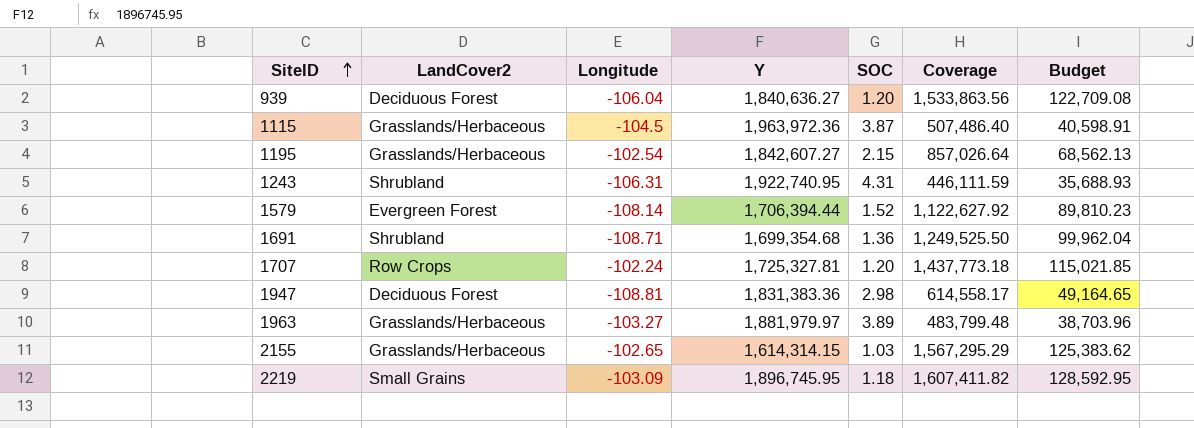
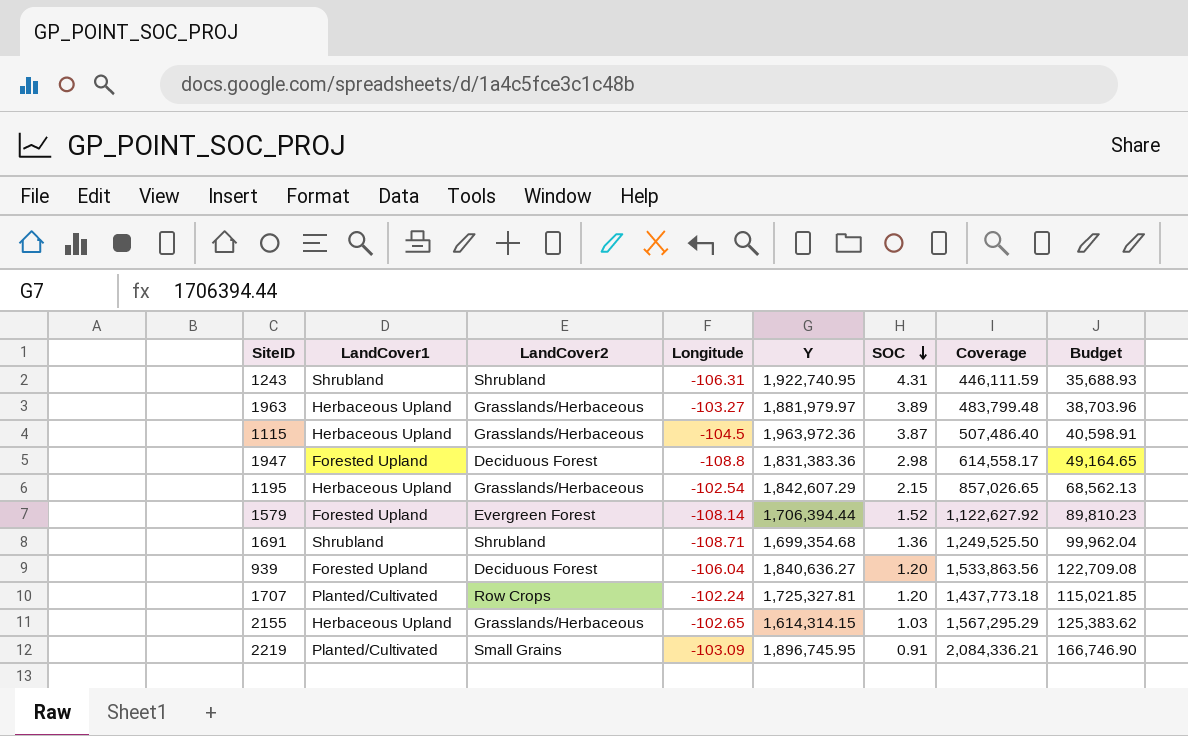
row order: SiteID ascending -> SOC descending
column LandCover1 | position: none -> 2
1947 | Longitude: -108.81 -> -108.8
1195 | Y: 1,842,607.27 -> 1,842,607.29
1195 | Coverage: 857,026.64 -> 857,026.65
2219 | SOC: 1.18 -> 0.91
2219 | Coverage: 1,607,411.82 -> 2,084,336.21
2219 | Budget: 128,592.95 -> 166,746.90

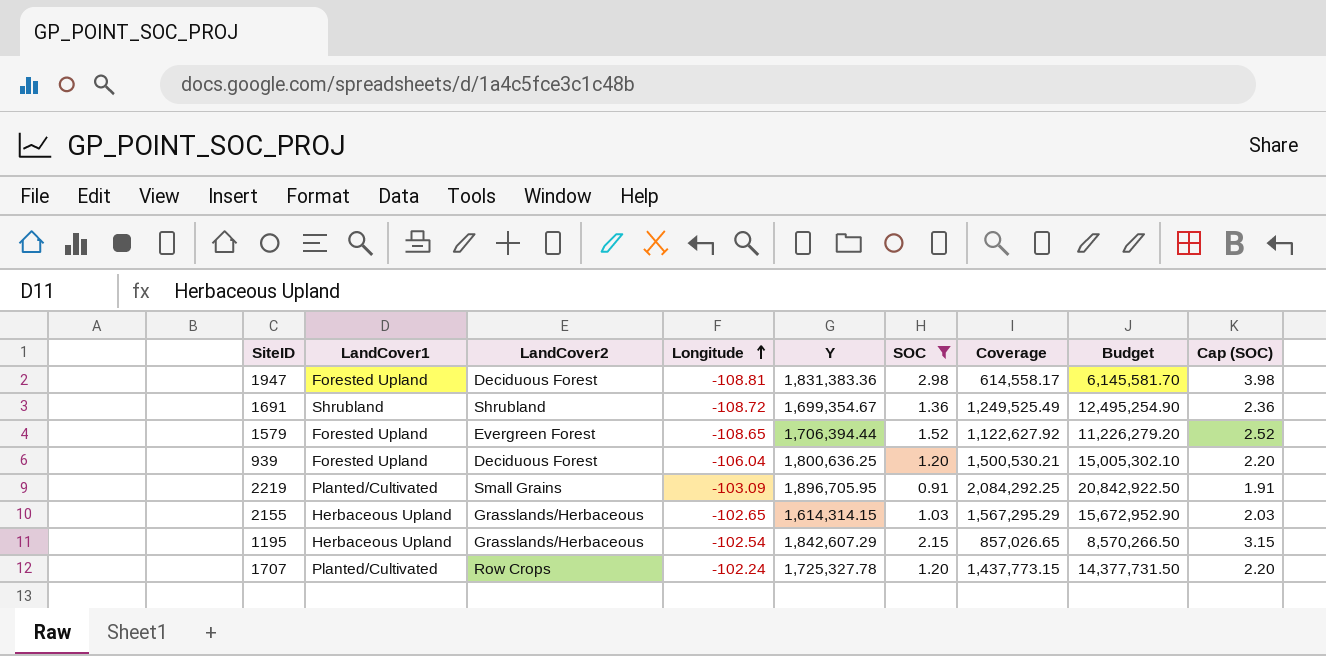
filter: none -> SOC <= 2.98
row order: SOC descending -> Longitude ascending
column Budget | formula: [Coverage] * 0.08 -> [Coverage] * 10
column Cap (SOC) | formula: none -> [SOC] + 1
1947 | Longitude: -108.8 -> -108.81
1691 | Longitude: -108.71 -> -108.72
1691 | Y: 1,699,354.68 -> 1,699,354.67
1691 | Coverage: 1,249,525.50 -> 1,249,525.49
1579 | Longitude: -108.14 -> -108.65
939 | Y: 1,840,636.27 -> 1,800,636.25
939 | Coverage: 1,533,863.56 -> 1,500,530.21
2219 | Y: 1,896,745.95 -> 1,896,705.95
2219 | Coverage: 2,084,336.21 -> 2,084,292.25
1707 | Y: 1,725,327.81 -> 1,725,327.78
1707 | Coverage: 1,437,773.18 -> 1,437,773.15

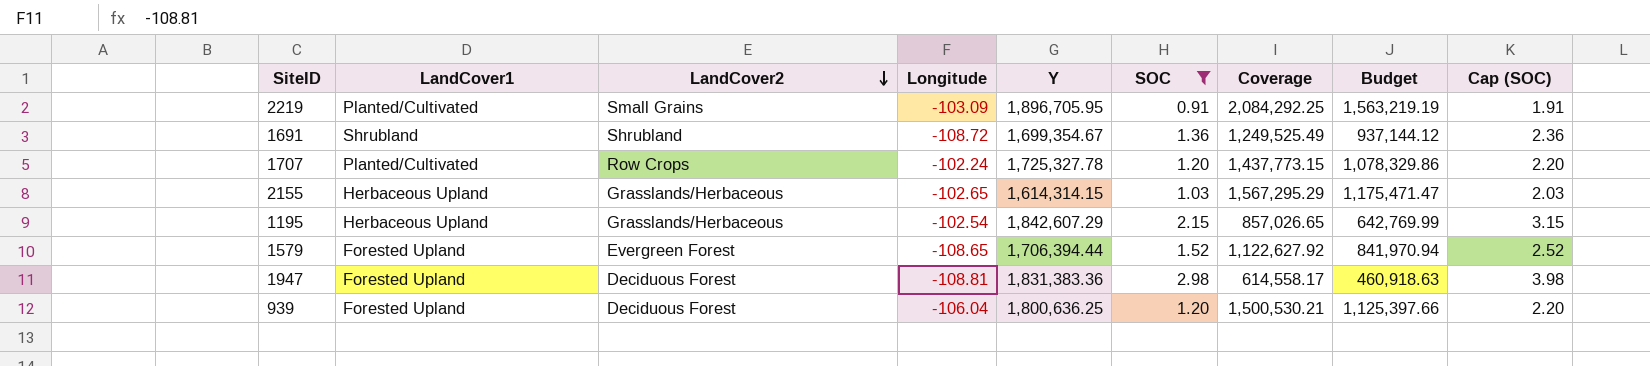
row order: Longitude ascending -> LandCover2 descending
column Budget | formula: [Coverage] * 10 -> [Coverage] * 0.75

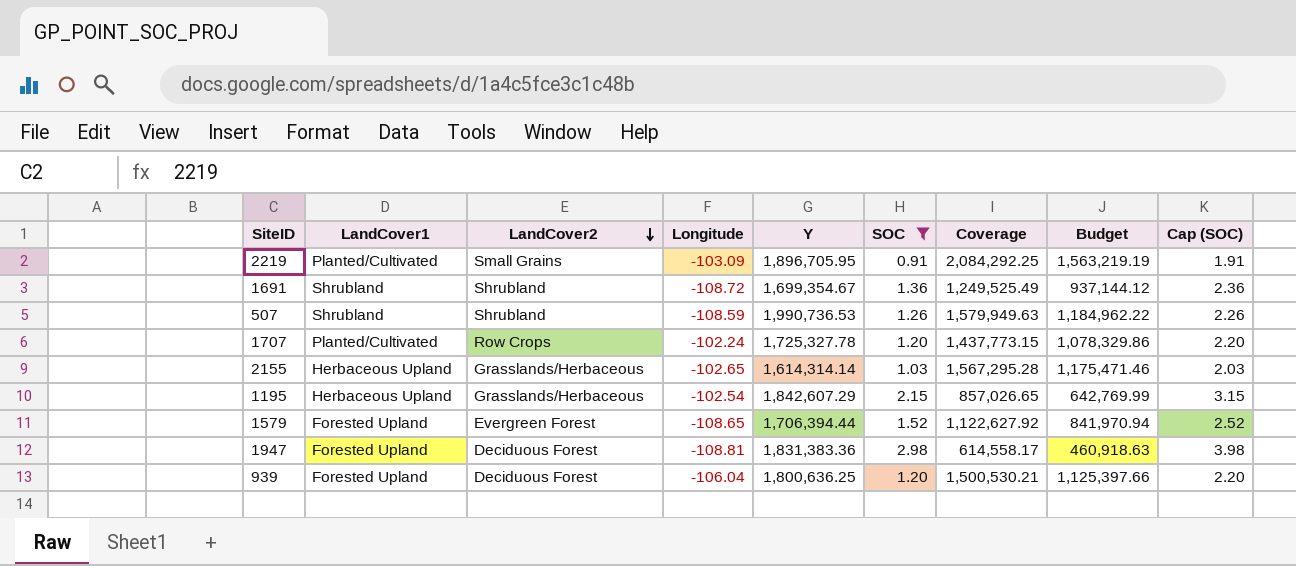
row 507: none -> Shrubland | Shrubland | -108.59 | 1,990,736.53 | 1.26 | 1,579,949.63 | 1,184,962.22 | 2.26
2155 | Y: 1,614,314.15 -> 1,614,314.14
2155 | Coverage: 1,567,295.29 -> 1,567,295.28
2155 | Budget: 1,175,471.47 -> 1,175,471.46

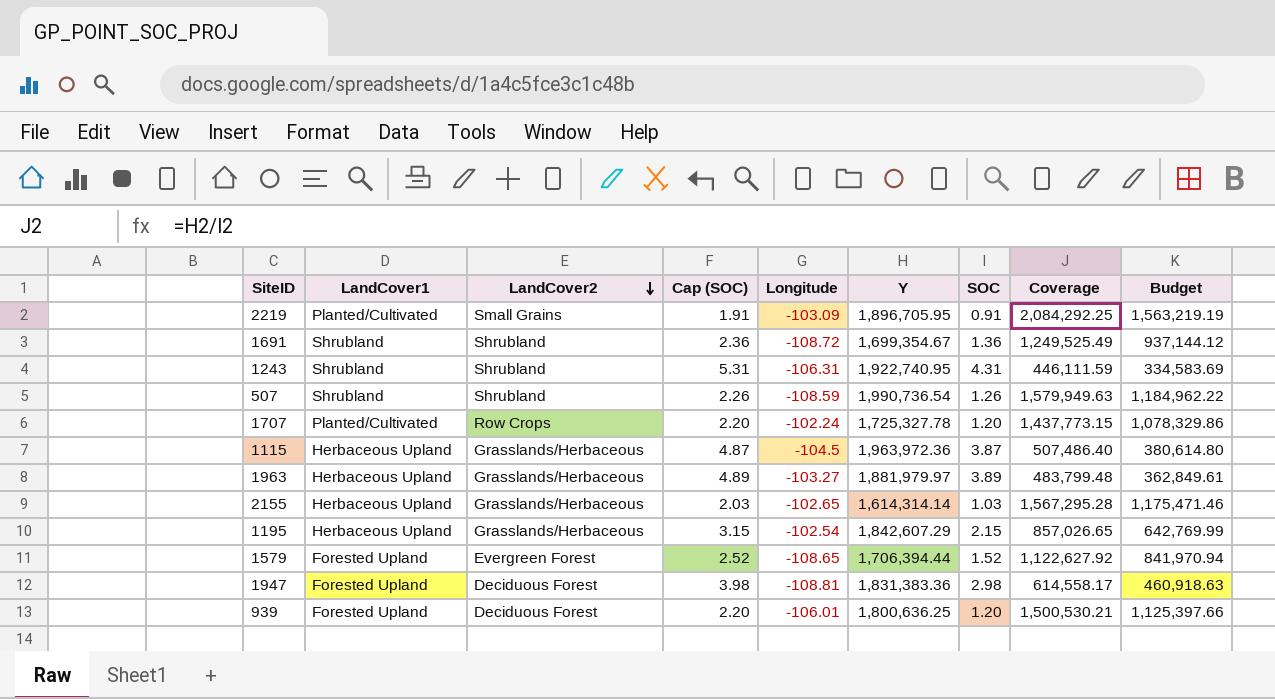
filter: SOC <= 2.98 -> none
column Cap (SOC) | position: 9 -> 4
507 | Y: 1,990,736.53 -> 1,990,736.54
939 | Longitude: -106.04 -> -106.01

